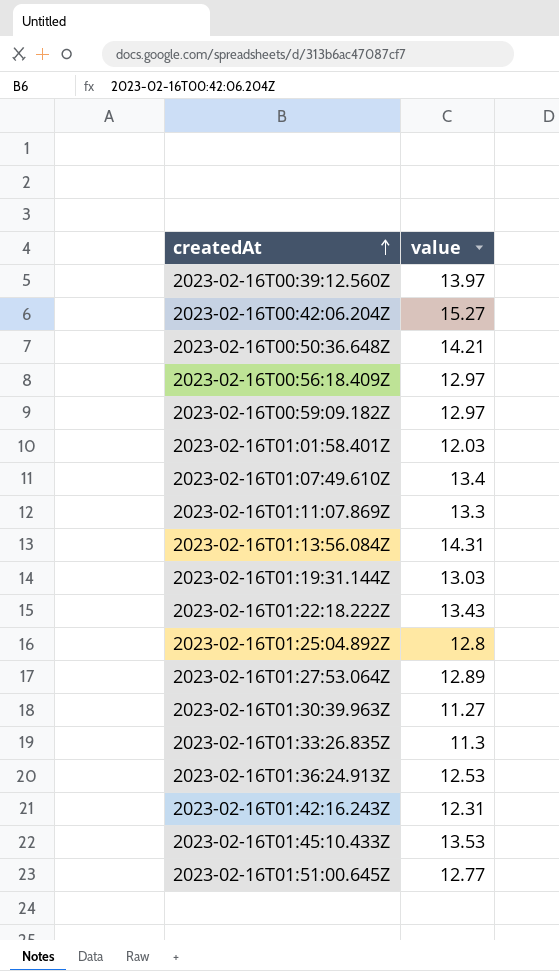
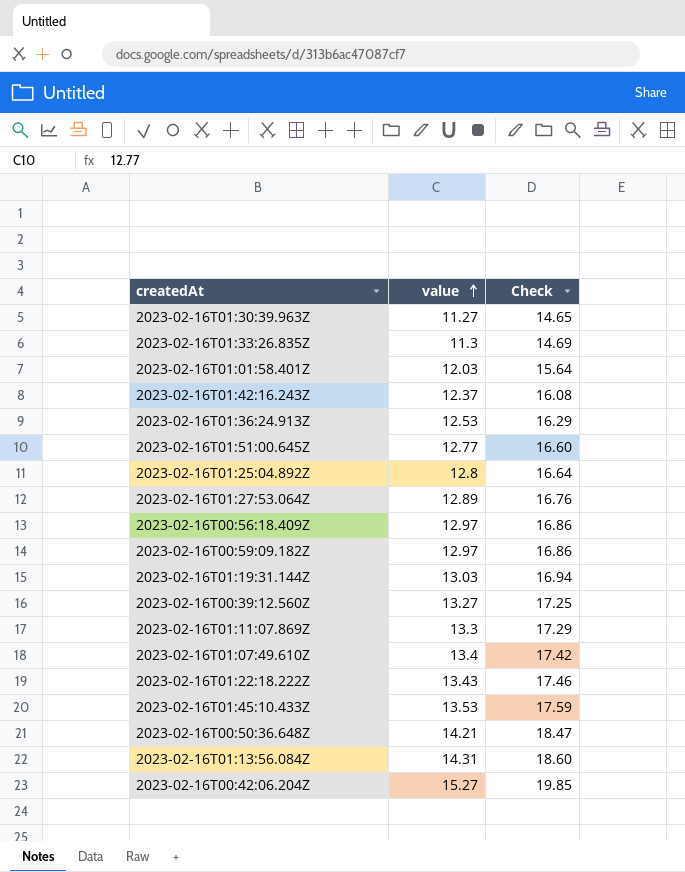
row order: createdAt ascending -> value ascending
column Check | formula: none -> [value] * 1.3
2023-02-16T01:42:16.243Z | value: 12.31 -> 12.37
2023-02-16T00:39:12.560Z | value: 13.97 -> 13.27

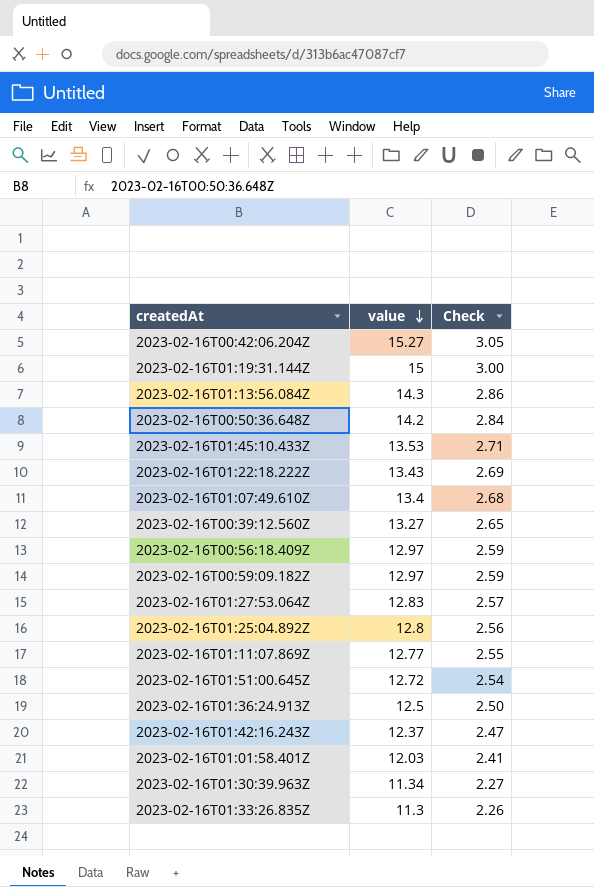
row order: value ascending -> value descending
column Check | formula: [value] * 1.3 -> [value] * 0.2
2023-02-16T01:19:31.144Z | value: 13.03 -> 15
2023-02-16T01:13:56.084Z | value: 14.31 -> 14.3
2023-02-16T00:50:36.648Z | value: 14.21 -> 14.2
2023-02-16T01:27:53.064Z | value: 12.89 -> 12.83
2023-02-16T01:11:07.869Z | value: 13.3 -> 12.77
2023-02-16T01:51:00.645Z | value: 12.77 -> 12.72
2023-02-16T01:36:24.913Z | value: 12.53 -> 12.5
2023-02-16T01:30:39.963Z | value: 11.27 -> 11.34

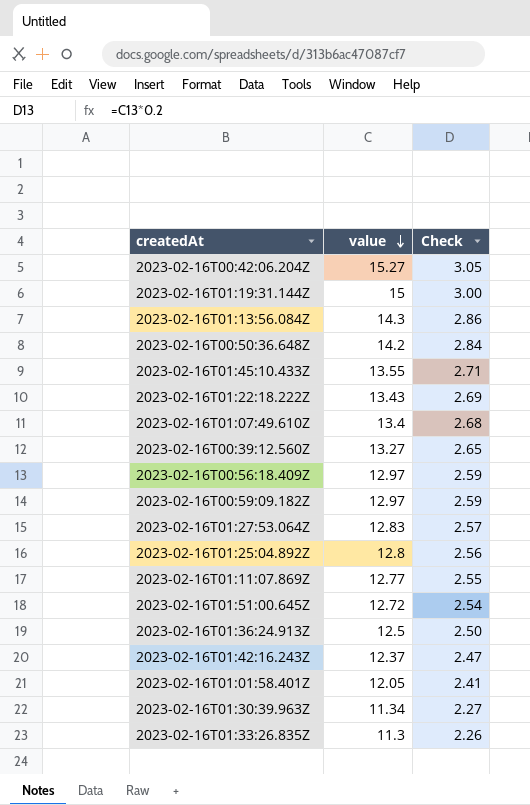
2023-02-16T01:45:10.433Z | value: 13.53 -> 13.55
2023-02-16T01:01:58.401Z | value: 12.03 -> 12.05

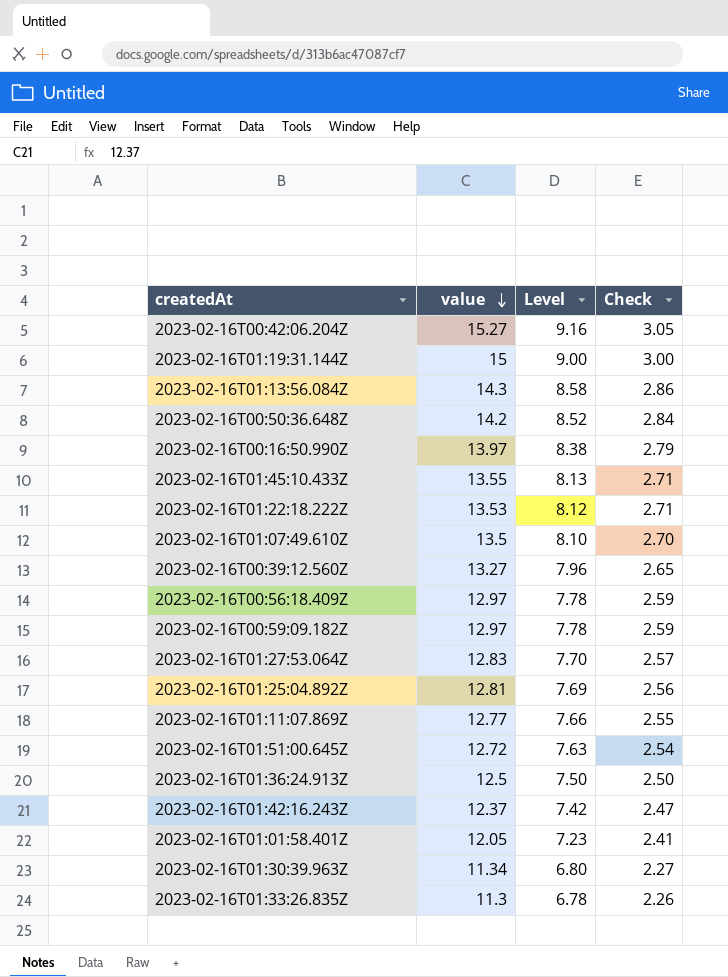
column Level | formula: none -> [value] * 0.6
row 2023-02-16T00:16:50.990Z: none -> 13.97 | 8.38 | 2.79
2023-02-16T01:22:18.222Z | value: 13.43 -> 13.53
2023-02-16T01:22:18.222Z | Check: 2.69 -> 2.71
2023-02-16T01:07:49.610Z | value: 13.4 -> 13.5
2023-02-16T01:07:49.610Z | Check: 2.68 -> 2.70
2023-02-16T01:25:04.892Z | value: 12.8 -> 12.81

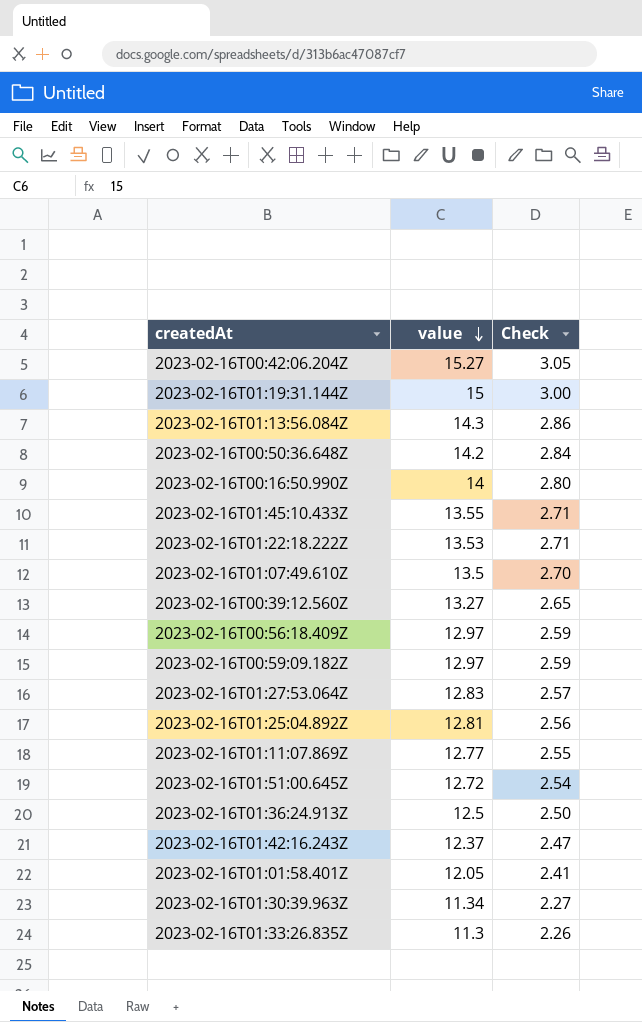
column Level | formula: [value] * 0.6 -> none
2023-02-16T00:16:50.990Z | value: 13.97 -> 14
2023-02-16T00:16:50.990Z | Check: 2.79 -> 2.80

